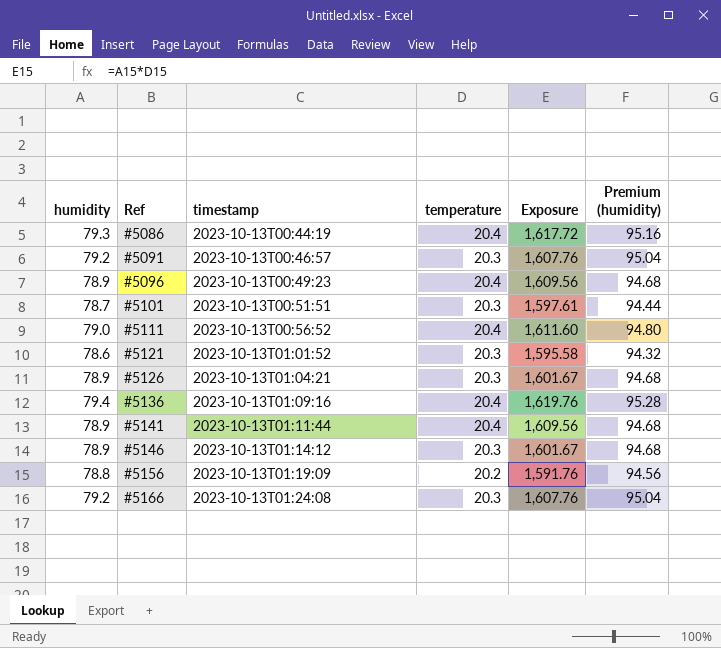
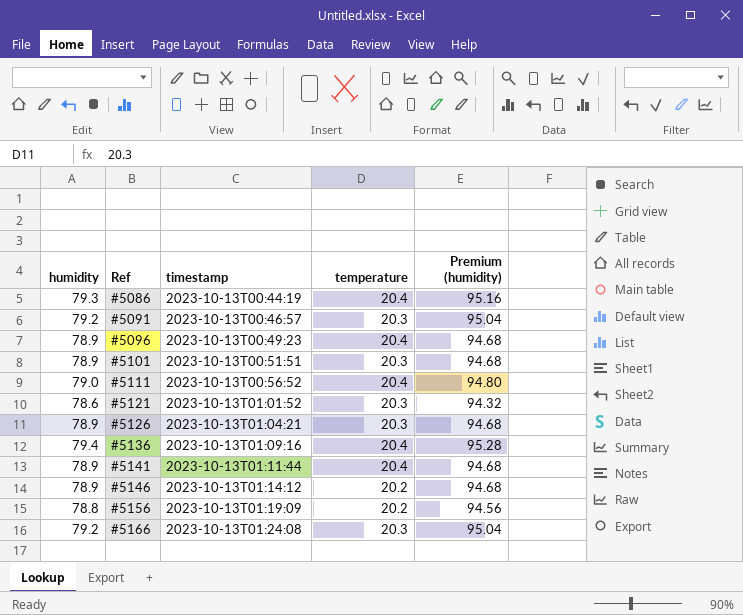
column Exposure | formula: [humidity] * [temperature] -> none
#5101 | humidity: 78.7 -> 78.9
#5101 | Premium (humidity): 94.44 -> 94.68
#5146 | temperature: 20.3 -> 20.2

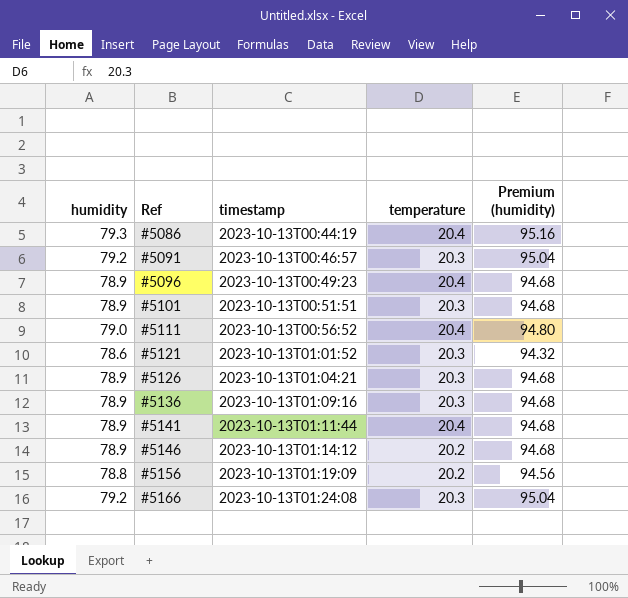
#5136 | humidity: 79.4 -> 78.9
#5136 | temperature: 20.4 -> 20.3
#5136 | Premium (humidity): 95.28 -> 94.68

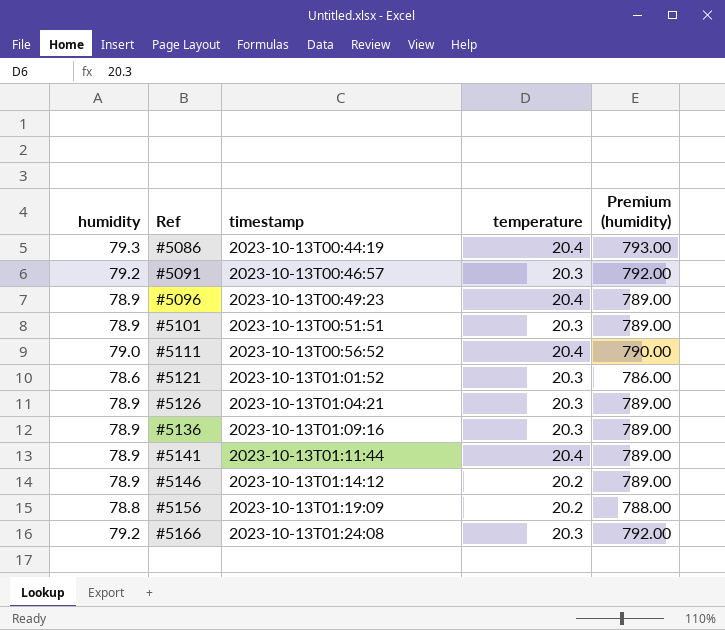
column Premium (humidity) | formula: [humidity] * 1.2 -> [humidity] * 10

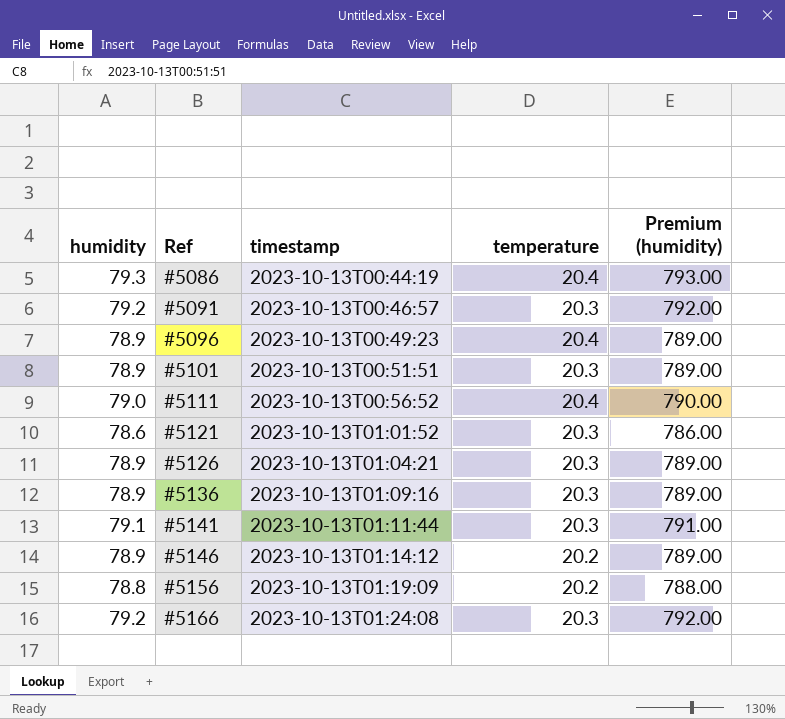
#5141 | humidity: 78.9 -> 79.1
#5141 | temperature: 20.4 -> 20.3
#5141 | Premium (humidity): 789.00 -> 791.00

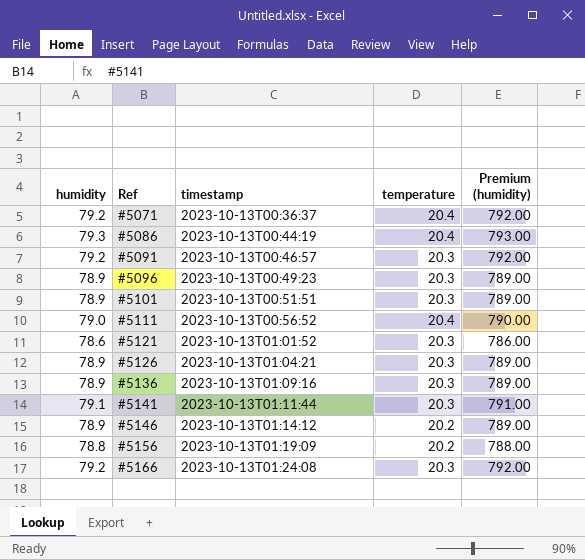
row #5071: none -> 79.2 | 2023-10-13T00:36:37 | 20.4 | 792.00
#5096 | temperature: 20.4 -> 20.3

